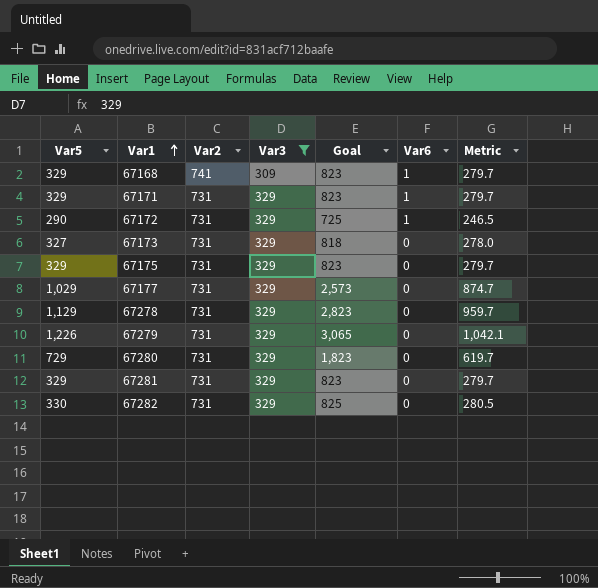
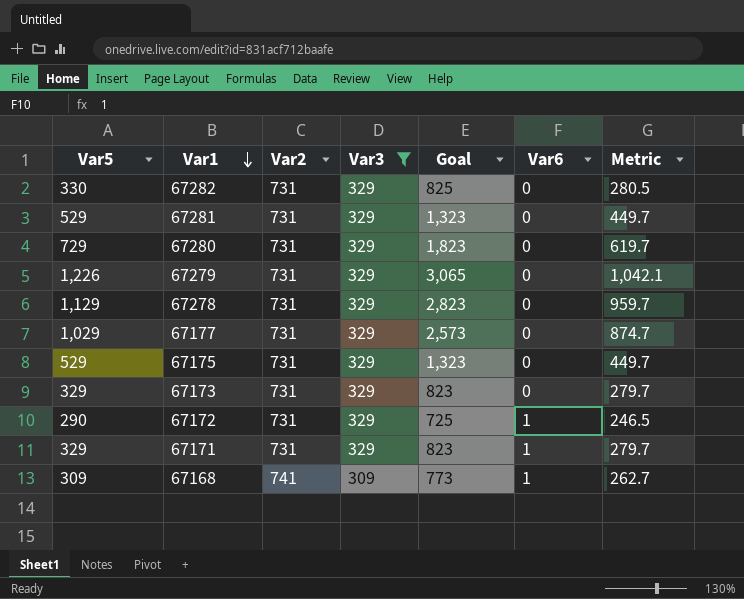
row order: Var1 ascending -> Var1 descending
67281 | Var5: 329 -> 529
67281 | Goal: 823 -> 1,323
67281 | Metric: 279.7 -> 449.7
67175 | Var5: 329 -> 529
67175 | Goal: 823 -> 1,323
67175 | Metric: 279.7 -> 449.7
67173 | Var5: 327 -> 329
67173 | Goal: 818 -> 823
67173 | Metric: 278.0 -> 279.7
67168 | Var5: 329 -> 309
67168 | Goal: 823 -> 773
67168 | Metric: 279.7 -> 262.7

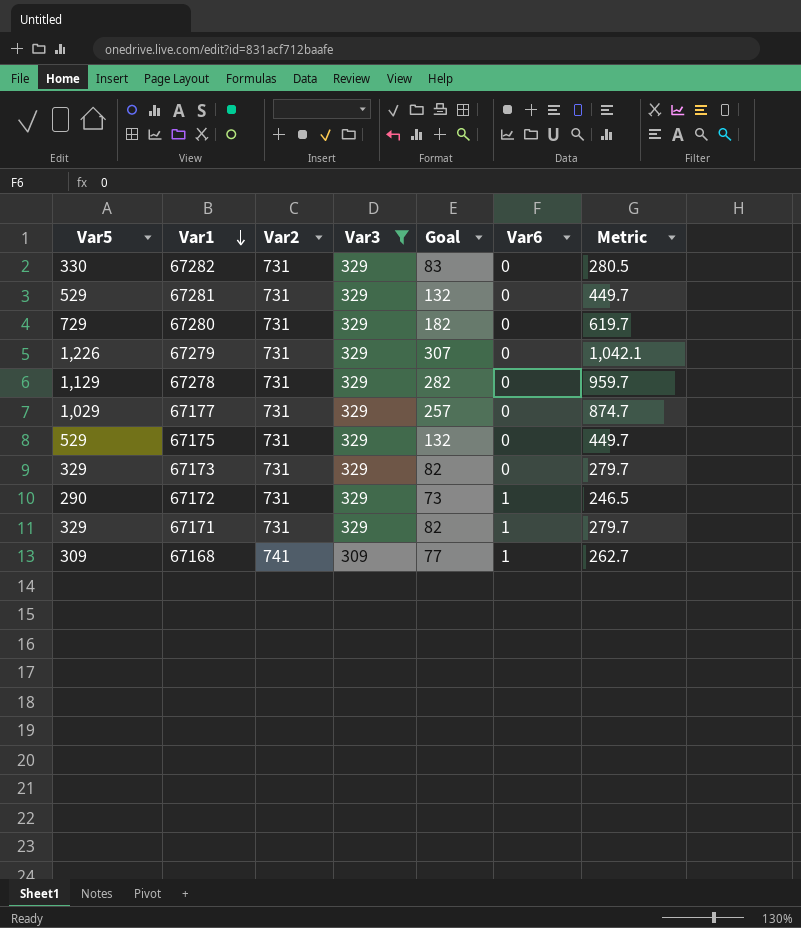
column Goal | formula: [Var5] * 2.5 -> [Var5] * 0.25

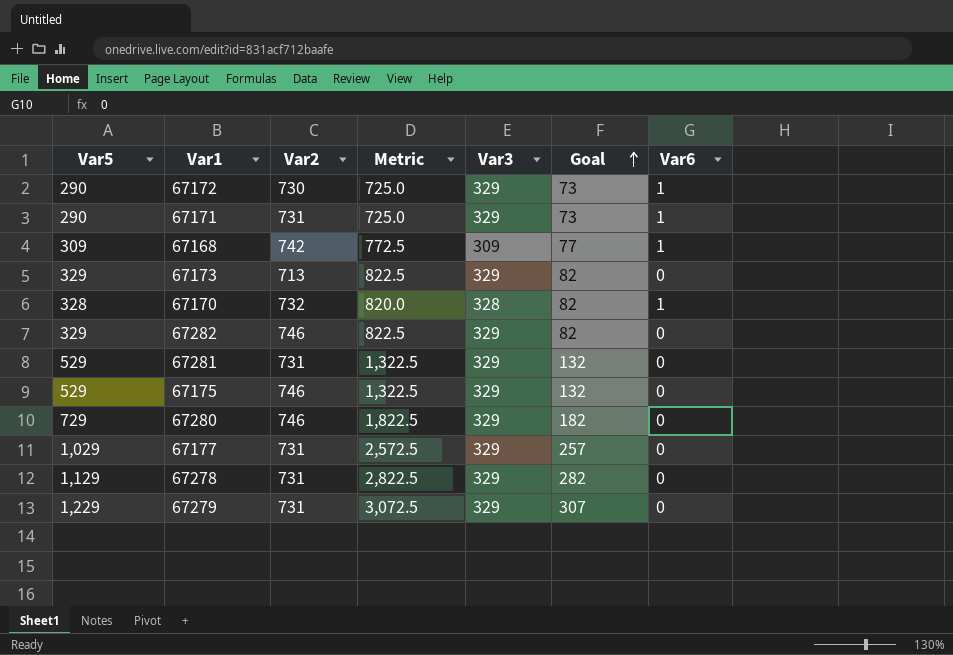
filter: Var3 != 328 -> none
row order: Var1 descending -> Goal ascending
column Metric | formula: [Var5] * 0.85 -> [Var5] * 2.5
column Metric | position: 7 -> 4
67172 | Var2: 731 -> 730
67171 | Var5: 329 -> 290
67171 | Goal: 82 -> 73
67168 | Var2: 741 -> 742
67173 | Var2: 731 -> 713
67282 | Var5: 330 -> 329
67282 | Var2: 731 -> 746
67282 | Goal: 83 -> 82
67175 | Var2: 731 -> 746
67280 | Var2: 731 -> 746
67279 | Var5: 1,226 -> 1,229

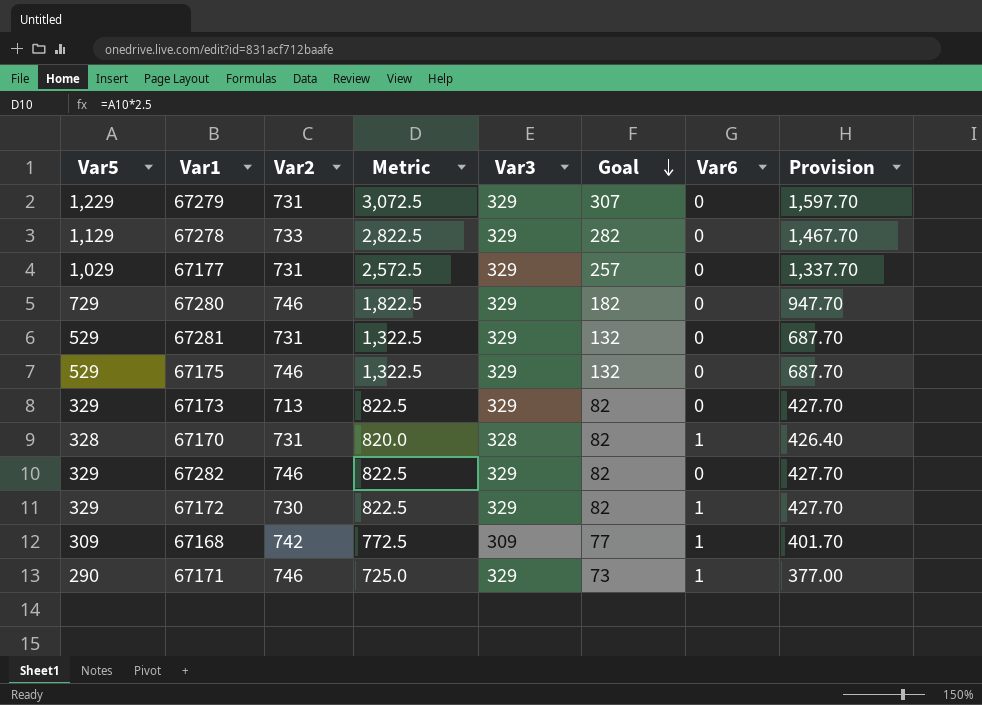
row order: Goal ascending -> Goal descending
column Provision | formula: none -> [Var5] * 1.3
67278 | Var2: 731 -> 733
67170 | Var2: 732 -> 731
67172 | Var5: 290 -> 329
67172 | Metric: 725.0 -> 822.5
67172 | Goal: 73 -> 82
67171 | Var2: 731 -> 746

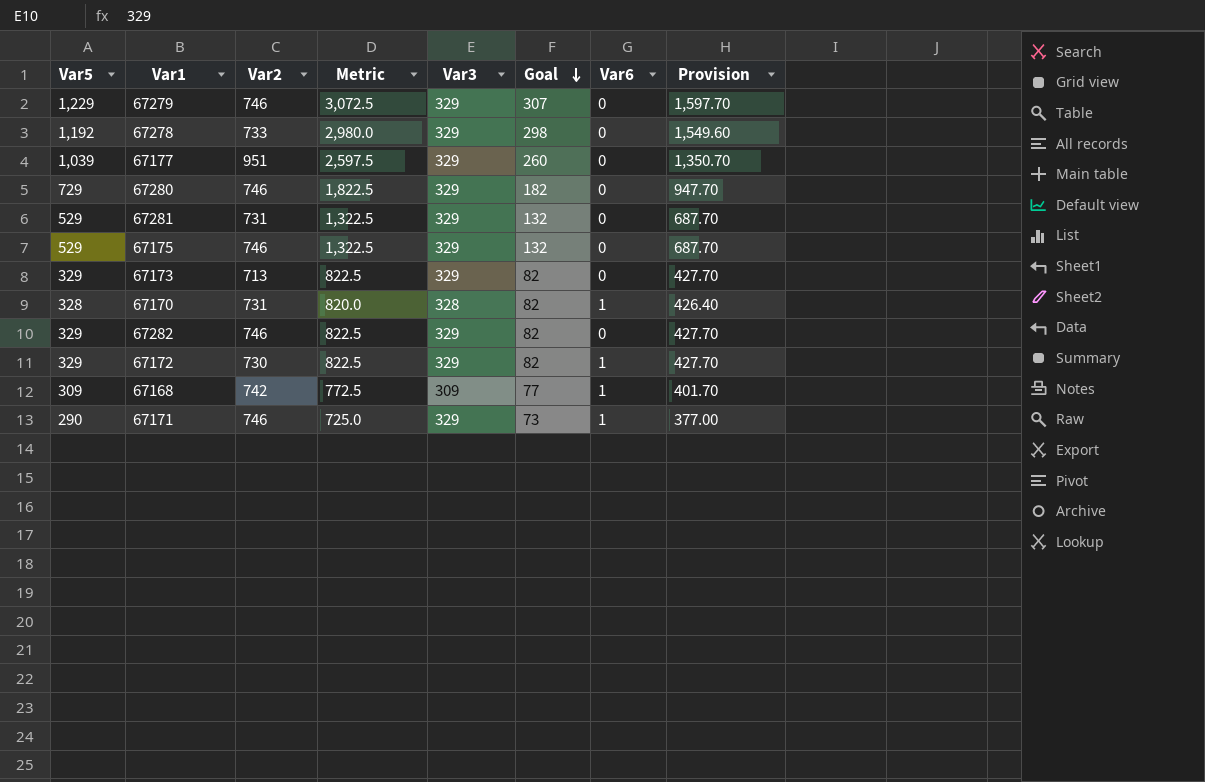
67279 | Var2: 731 -> 746
67278 | Var5: 1,129 -> 1,192
67278 | Metric: 2,822.5 -> 2,980.0
67278 | Goal: 282 -> 298
67278 | Provision: 1,467.70 -> 1,549.60
67177 | Var5: 1,029 -> 1,039
67177 | Var2: 731 -> 951
67177 | Metric: 2,572.5 -> 2,597.5
67177 | Goal: 257 -> 260
67177 | Provision: 1,337.70 -> 1,350.70

